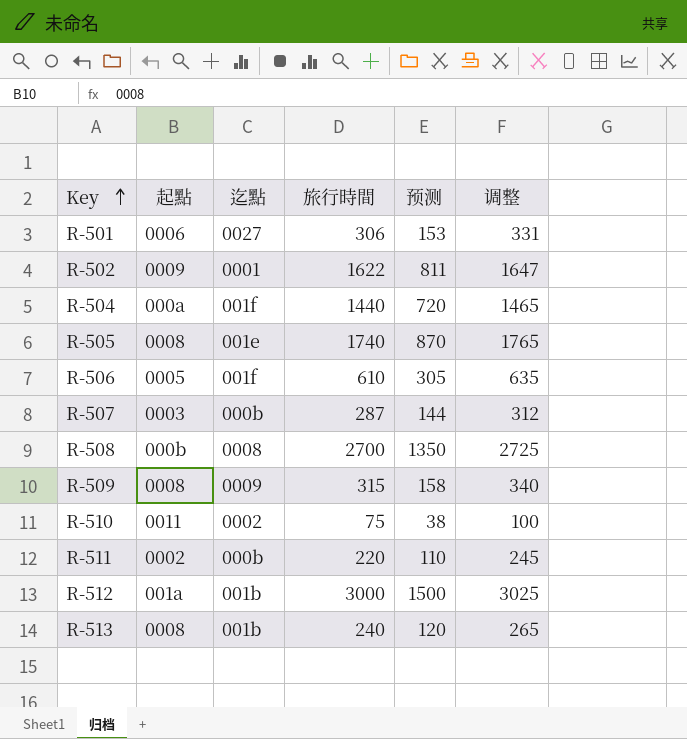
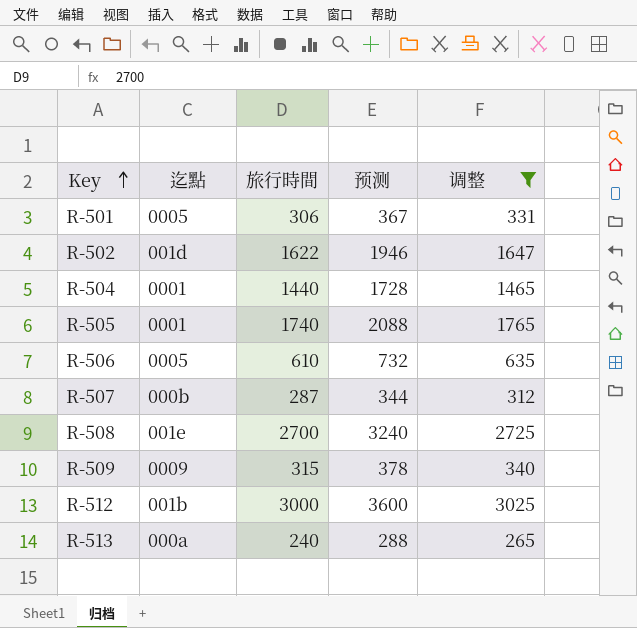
filter: none -> 调整 >= 265
column 起點 | position: 2 -> none
column 预测 | formula: [旅行時間] * 0.5 -> [旅行時間] * 1.2
R-501 | 迄點: 0027 -> 0005
R-502 | 迄點: 0001 -> 001d
R-504 | 迄點: 001f -> 0001
R-505 | 迄點: 001e -> 0001
R-506 | 迄點: 001f -> 0005
R-508 | 迄點: 0008 -> 001e
R-513 | 迄點: 001b -> 000a

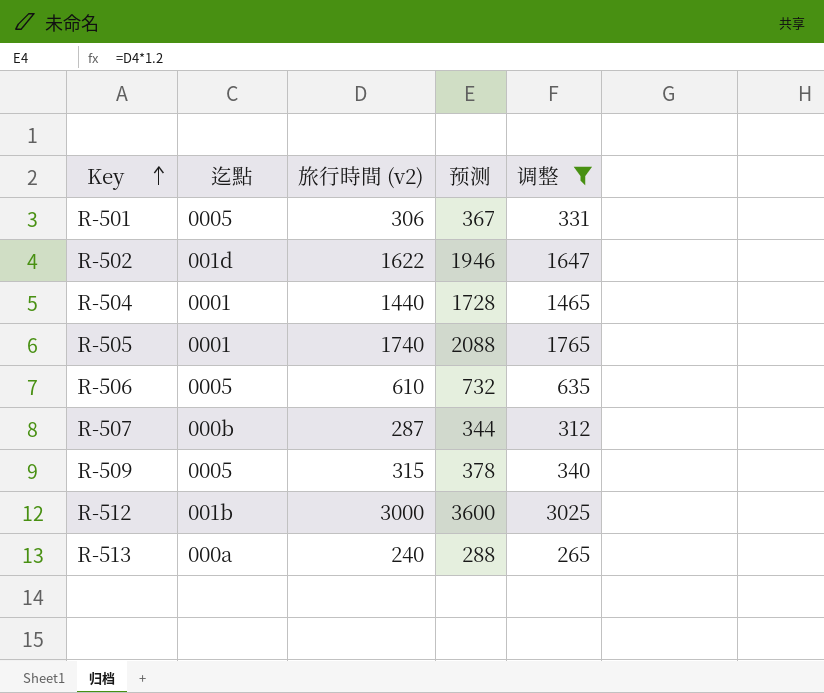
column name: 旅行時間 -> 旅行時間 (v2)
row R-508: 001e | 2700 | 3240 | 2725 -> none
R-509 | 迄點: 0009 -> 0005

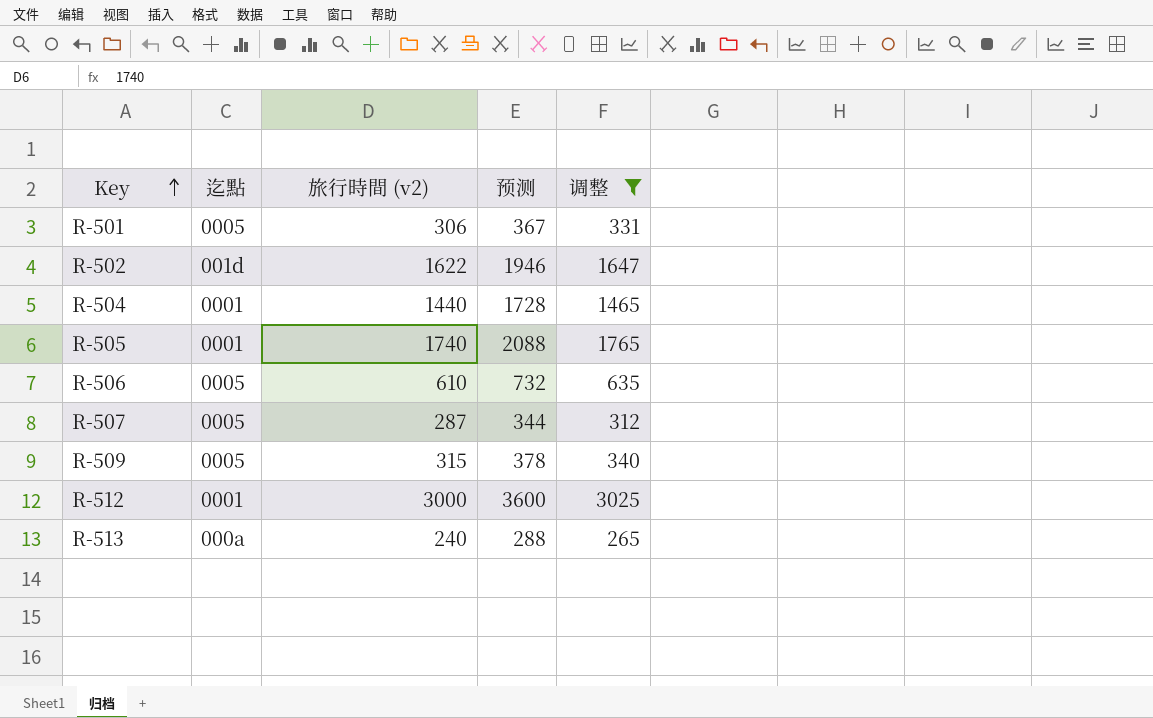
R-507 | 迄點: 000b -> 0005
R-512 | 迄點: 001b -> 0001

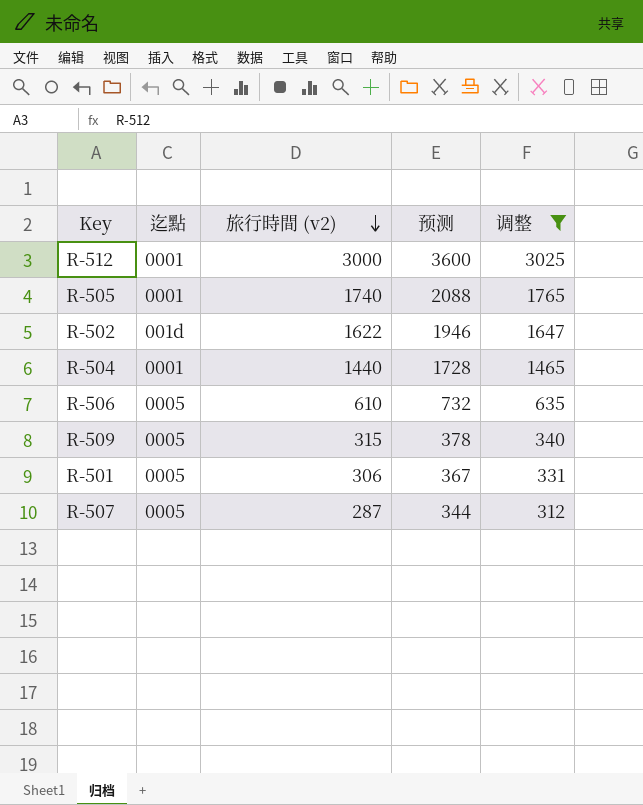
row order: Key ascending -> 旅行時間 (v2) descending
row R-513: 000a | 240 | 288 | 265 -> none

